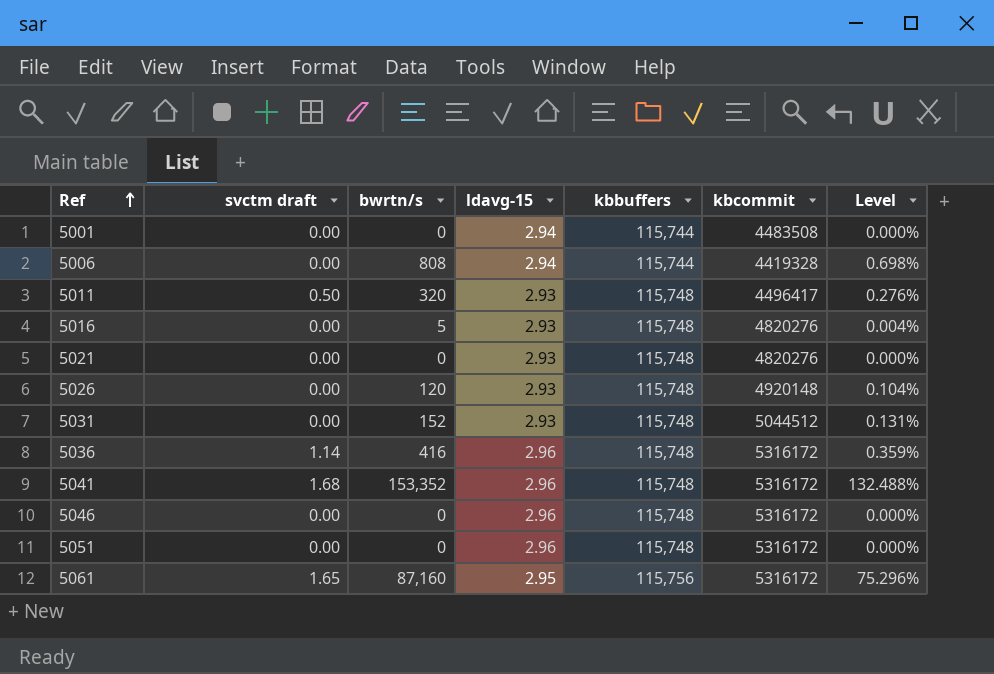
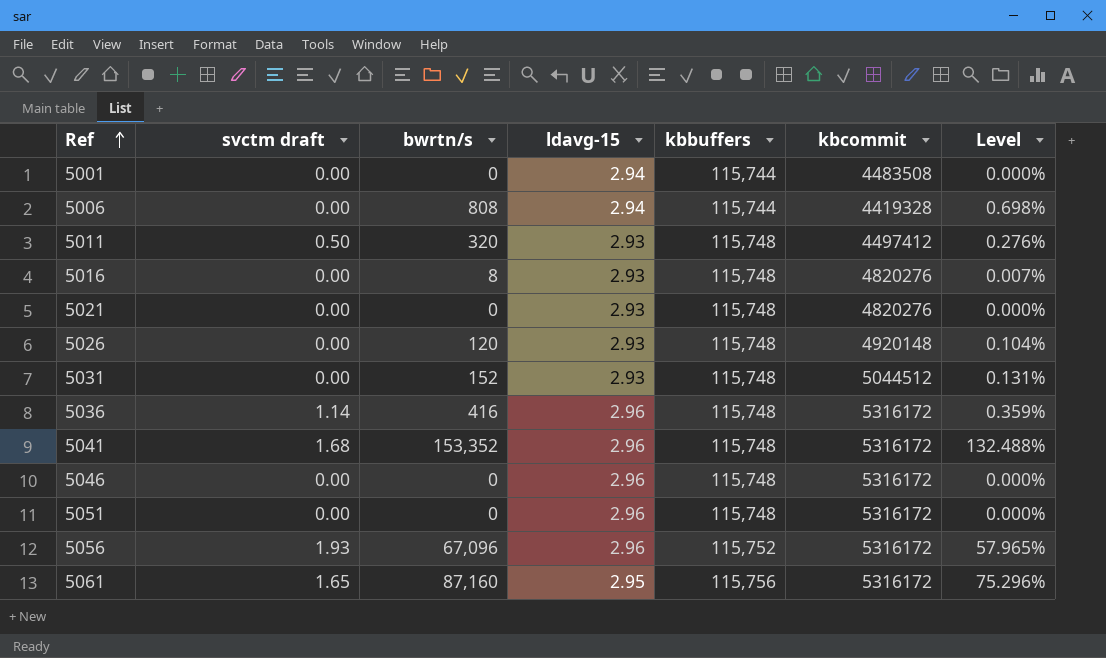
5011 | kbcommit: 4496417 -> 4497412
5016 | bwrtn/s: 5 -> 8
5016 | Level: 0.004% -> 0.007%
row 5056: none -> 1.93 | 67,096 | 2.96 | 115,752 | 5316172 | 57.965%

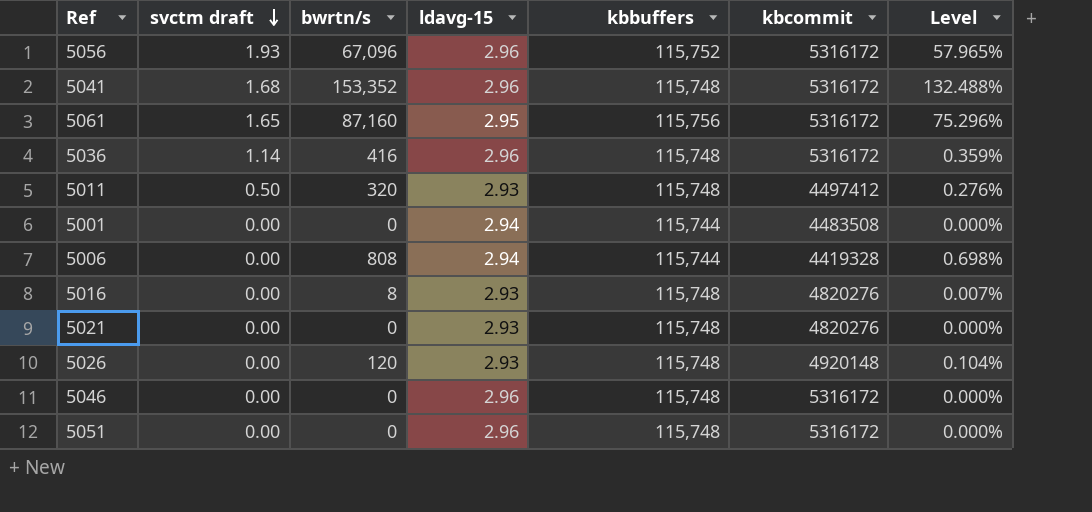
row order: Ref ascending -> svctm draft descending
row 5031: 0.00 | 152 | 2.93 | 115,748 | 5044512 | 0.131% -> none

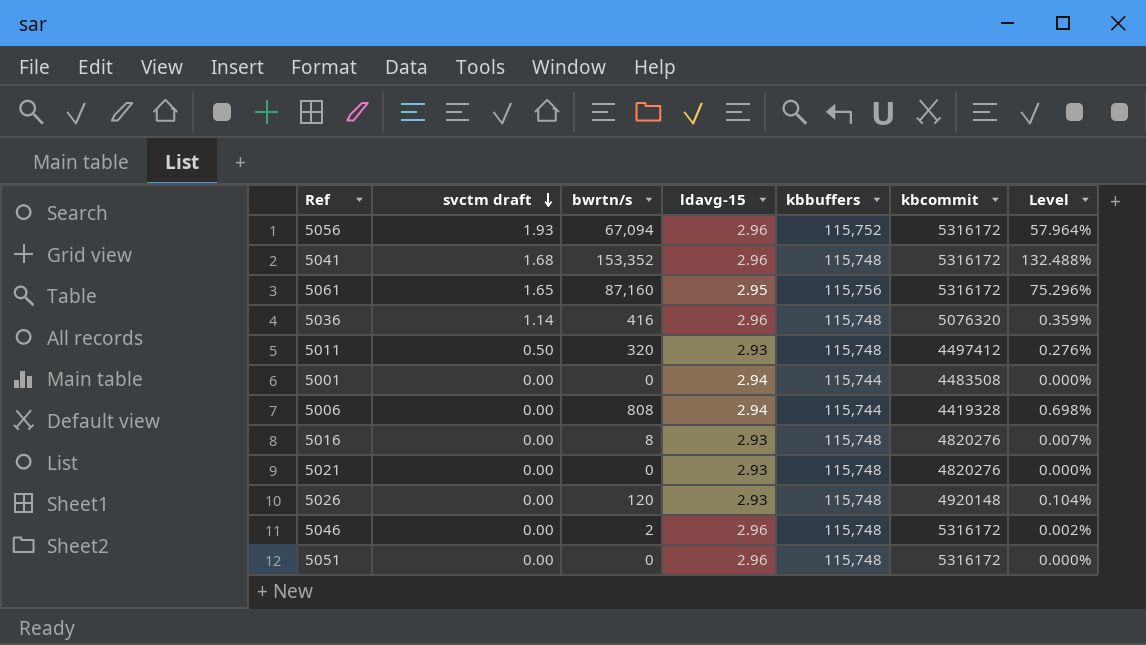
5056 | bwrtn/s: 67,096 -> 67,094
5056 | Level: 57.965% -> 57.964%
5036 | kbcommit: 5316172 -> 5076320
5046 | bwrtn/s: 0 -> 2
5046 | Level: 0.000% -> 0.002%

